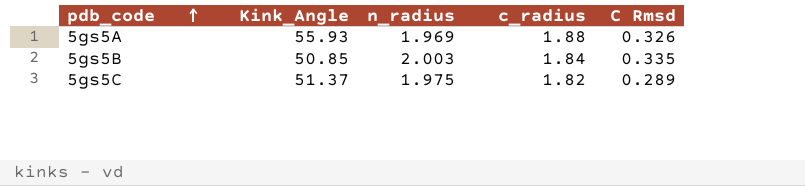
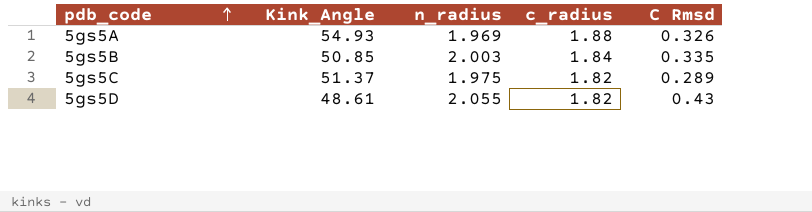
5gs5A | Kink_Angle: 55.93 -> 54.93
row 5gs5D: none -> 48.61 | 2.055 | 1.82 | 0.43

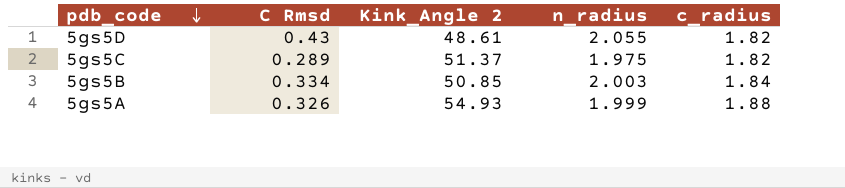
row order: pdb_code ascending -> pdb_code descending
column C Rmsd | position: 5 -> 2
column name: Kink_Angle -> Kink_Angle 2
5gs5B | C Rmsd: 0.335 -> 0.334
5gs5A | n_radius: 1.969 -> 1.999

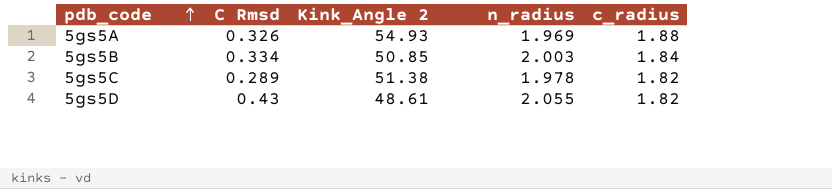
row order: pdb_code descending -> pdb_code ascending
5gs5A | n_radius: 1.999 -> 1.969
5gs5C | Kink_Angle 2: 51.37 -> 51.38
5gs5C | n_radius: 1.975 -> 1.978

